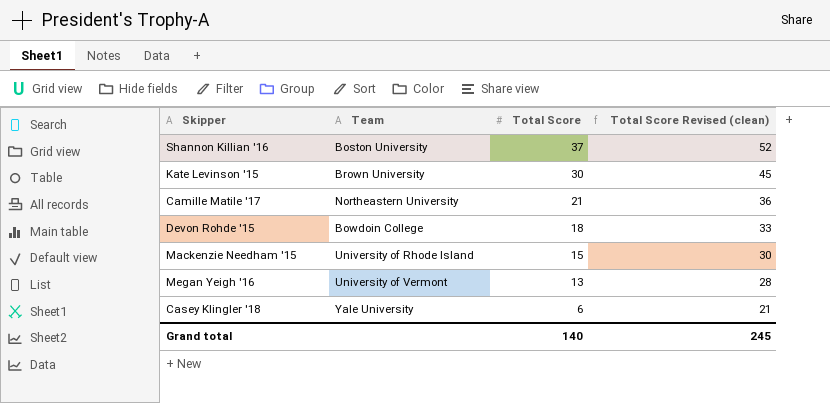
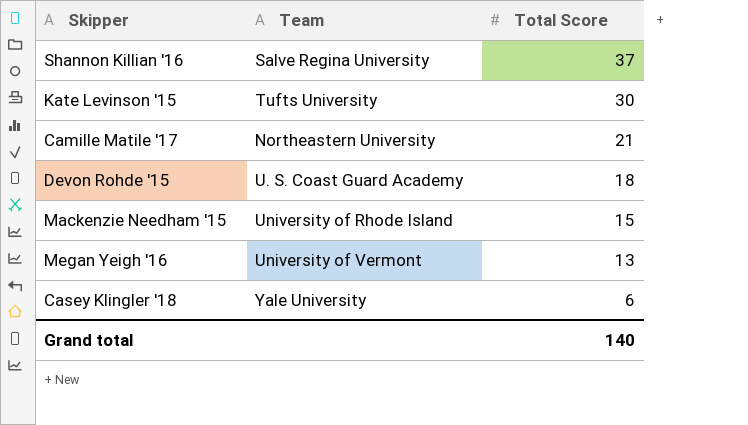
column Total Score Revised (clean) | formula: [Total Score] + 15 -> none
Shannon Killian '16 | Team: Boston University -> Salve Regina University
Kate Levinson '15 | Team: Brown University -> Tufts University
Devon Rohde '15 | Team: Bowdoin College -> U. S. Coast Guard Academy

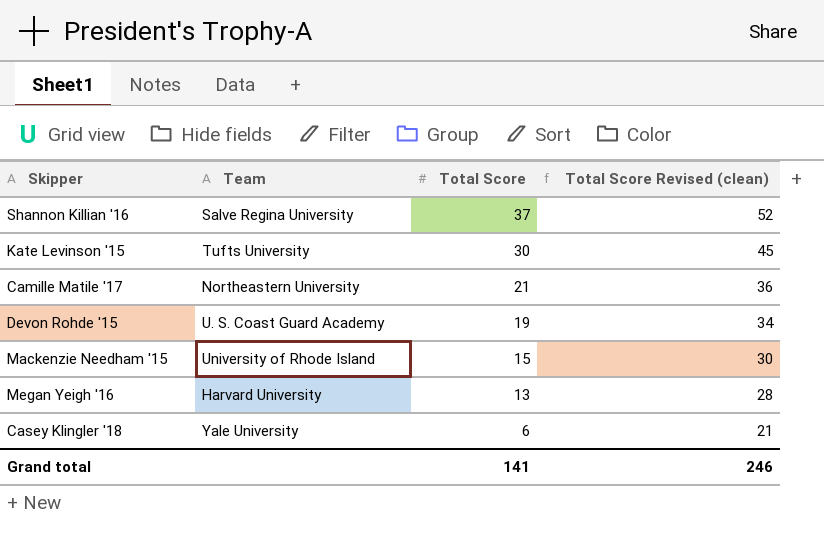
column Total Score Revised (clean) | formula: none -> [Total Score] + 15
Devon Rohde '15 | Total Score: 18 -> 19
Megan Yeigh '16 | Team: University of Vermont -> Harvard University
Grand total | Total Score: 140 -> 141

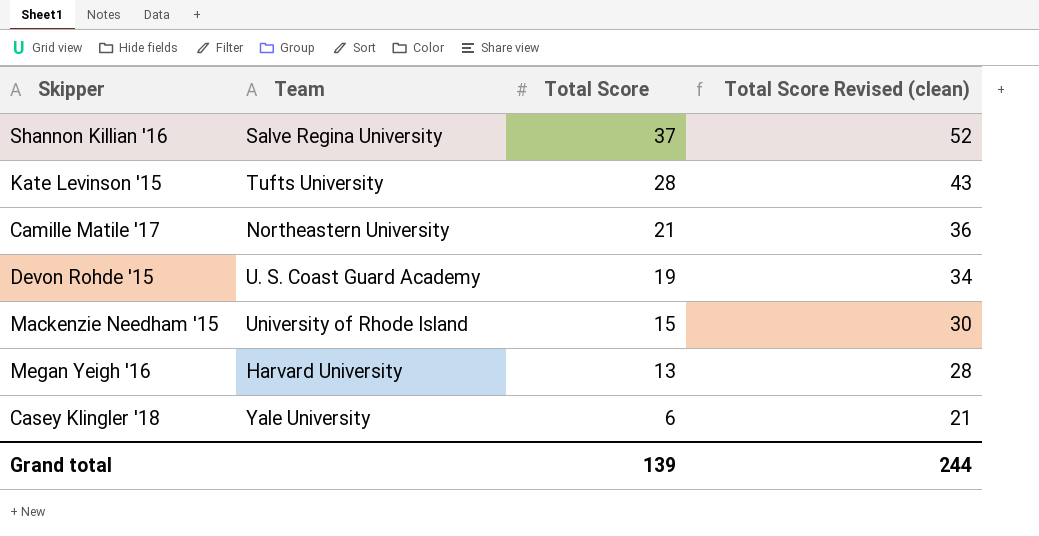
Kate Levinson '15 | Total Score: 30 -> 28
Kate Levinson '15 | Total Score Revised (clean): 45 -> 43
Grand total | Total Score: 141 -> 139
Grand total | Total Score Revised (clean): 246 -> 244

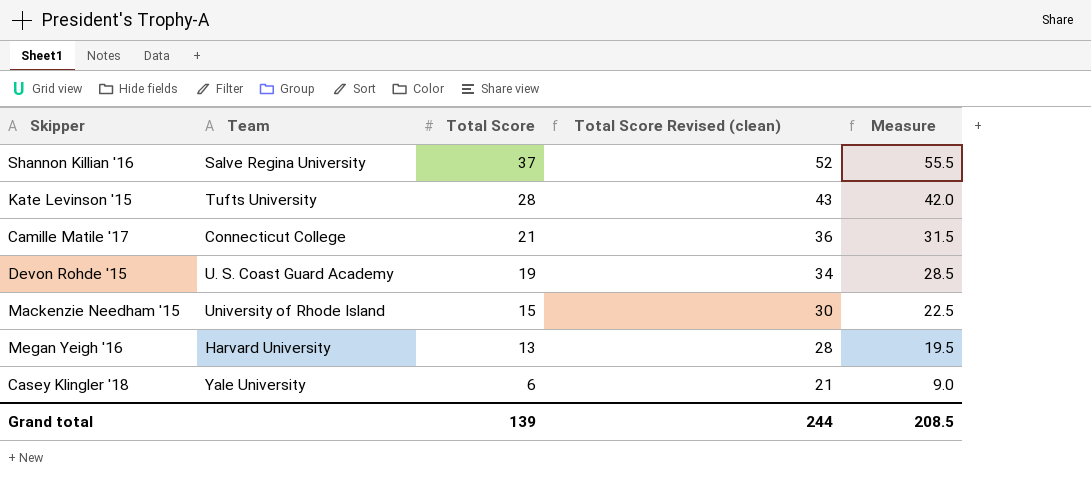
column Measure | formula: none -> [Total Score] * 1.5
Camille Matile '17 | Team: Northeastern University -> Connecticut College

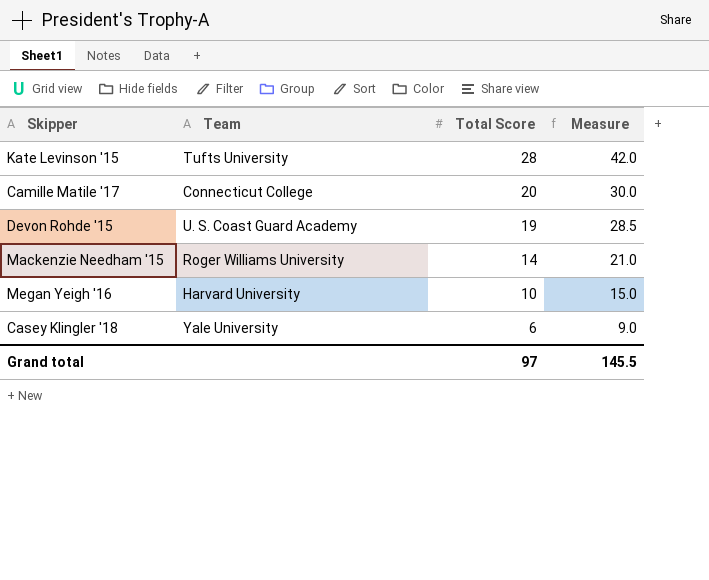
column Total Score Revised (clean) | formula: [Total Score] + 15 -> none
row Shannon Killian '16: Salve Regina University | 37 | 52 | 55.5 -> none
Camille Matile '17 | Total Score: 21 -> 20
Camille Matile '17 | Measure: 31.5 -> 30.0
Mackenzie Needham '15 | Team: University of Rhode Island -> Roger Williams University
Mackenzie Needham '15 | Total Score: 15 -> 14
Mackenzie Needham '15 | Measure: 22.5 -> 21.0
Megan Yeigh '16 | Total Score: 13 -> 10
Megan Yeigh '16 | Measure: 19.5 -> 15.0
Grand total | Total Score: 139 -> 97
Grand total | Measure: 208.5 -> 145.5

